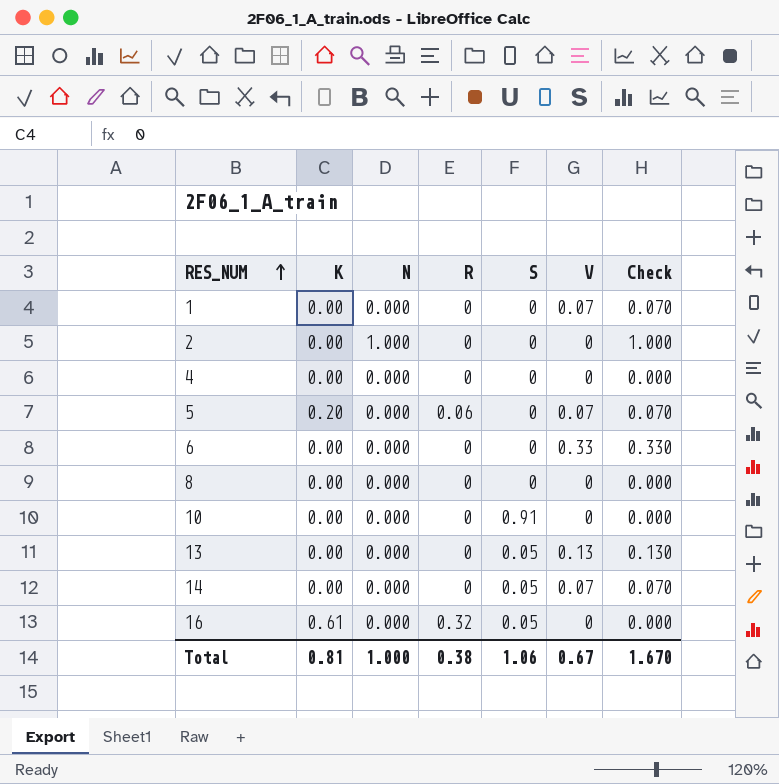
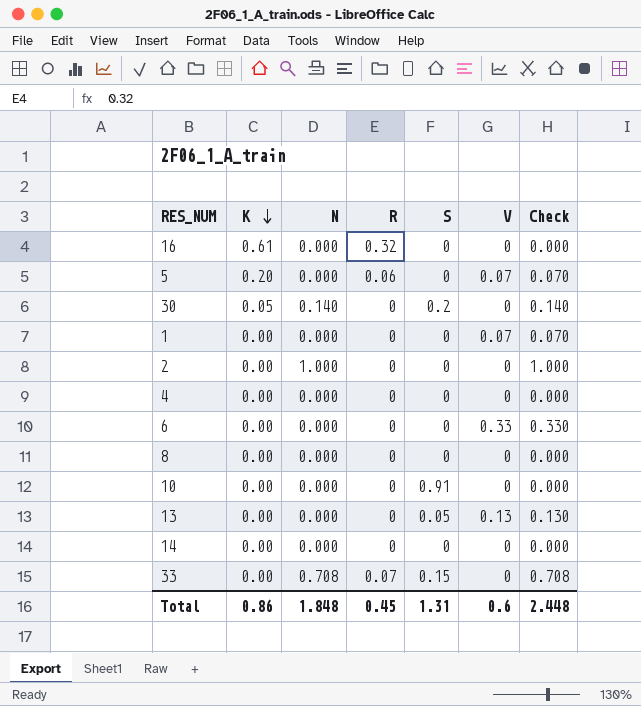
row order: RES_NUM ascending -> K descending
16 | S: 0.05 -> 0
row 30: none -> 0.05 | 0.140 | 0 | 0.2 | 0 | 0.140
14 | S: 0.05 -> 0
14 | V: 0.07 -> 0
14 | Check: 0.070 -> 0.000
row 33: none -> 0.00 | 0.708 | 0.07 | 0.15 | 0 | 0.708
Total | K: 0.81 -> 0.86
Total | N: 1.000 -> 1.848
Total | R: 0.38 -> 0.45
Total | S: 1.06 -> 1.31
Total | V: 0.67 -> 0.6
Total | Check: 1.670 -> 2.448

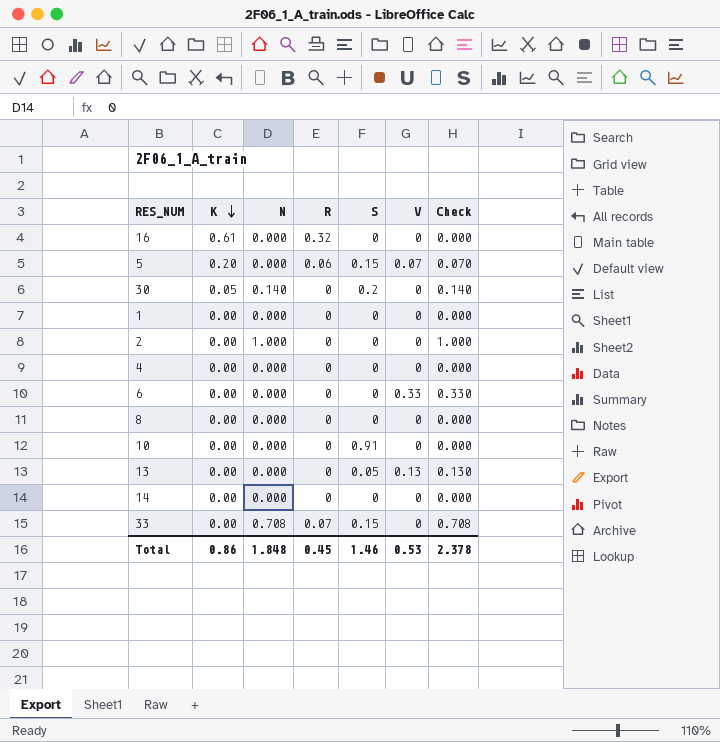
5 | S: 0 -> 0.15
1 | V: 0.07 -> 0
1 | Check: 0.070 -> 0.000
Total | S: 1.31 -> 1.46
Total | V: 0.6 -> 0.53
Total | Check: 2.448 -> 2.378

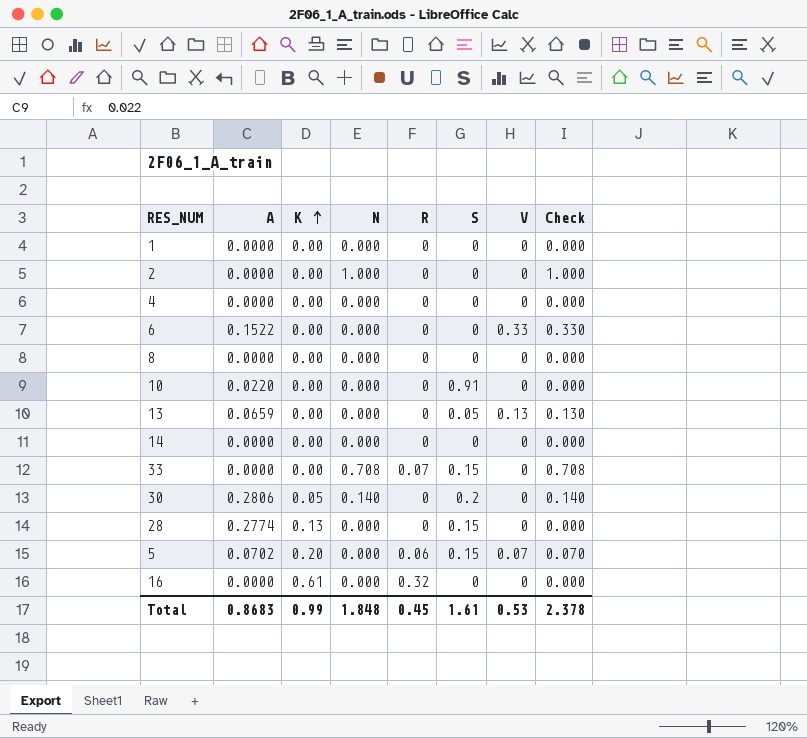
row order: K descending -> K ascending
column A | position: none -> 2
row 28: none -> 0.2774 | 0.13 | 0.000 | 0 | 0.15 | 0 | 0.000
Total | K: 0.86 -> 0.99
Total | S: 1.46 -> 1.61

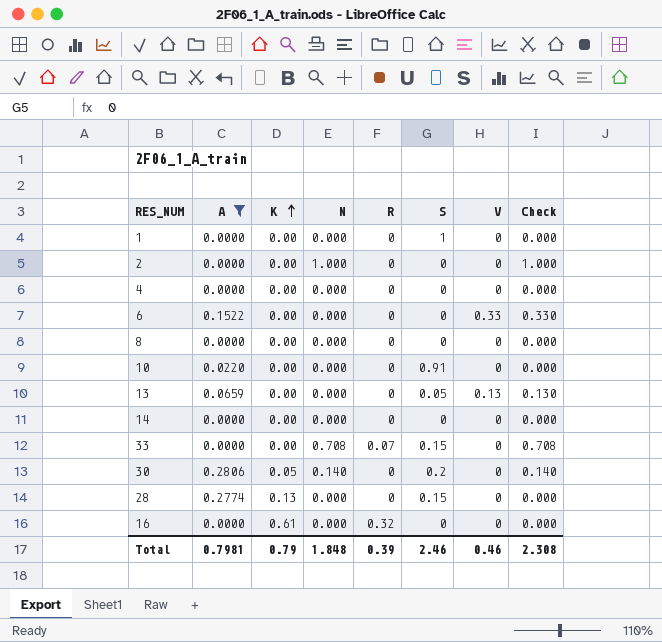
filter: none -> A != 0.0702
1 | S: 0 -> 1
Total | A: 0.8683 -> 0.7981
Total | K: 0.99 -> 0.79
Total | R: 0.45 -> 0.39
Total | S: 1.61 -> 2.46
Total | V: 0.53 -> 0.46
Total | Check: 2.378 -> 2.308

